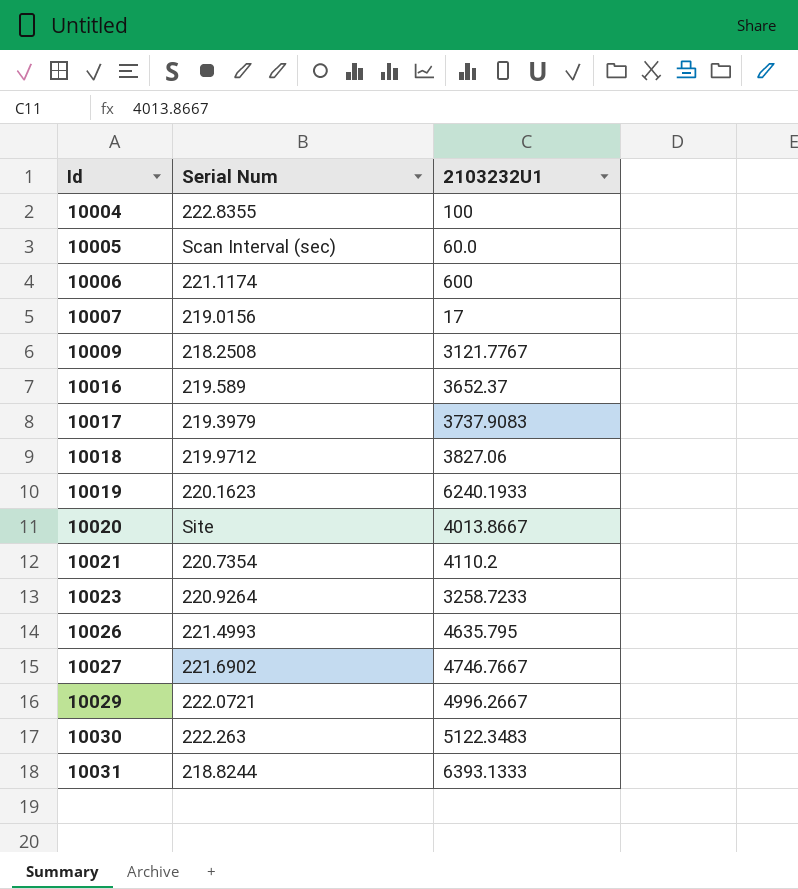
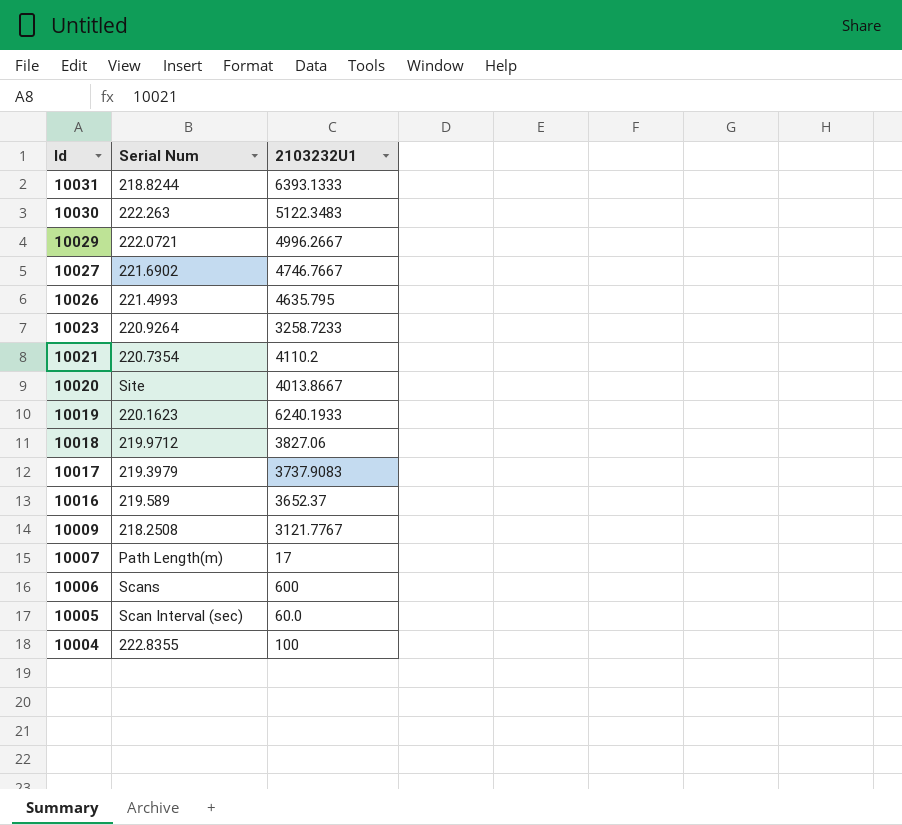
row order: Id ascending -> Id descending
10007 | Serial Num: 219.0156 -> Path Length(m)
10006 | Serial Num: 221.1174 -> Scans

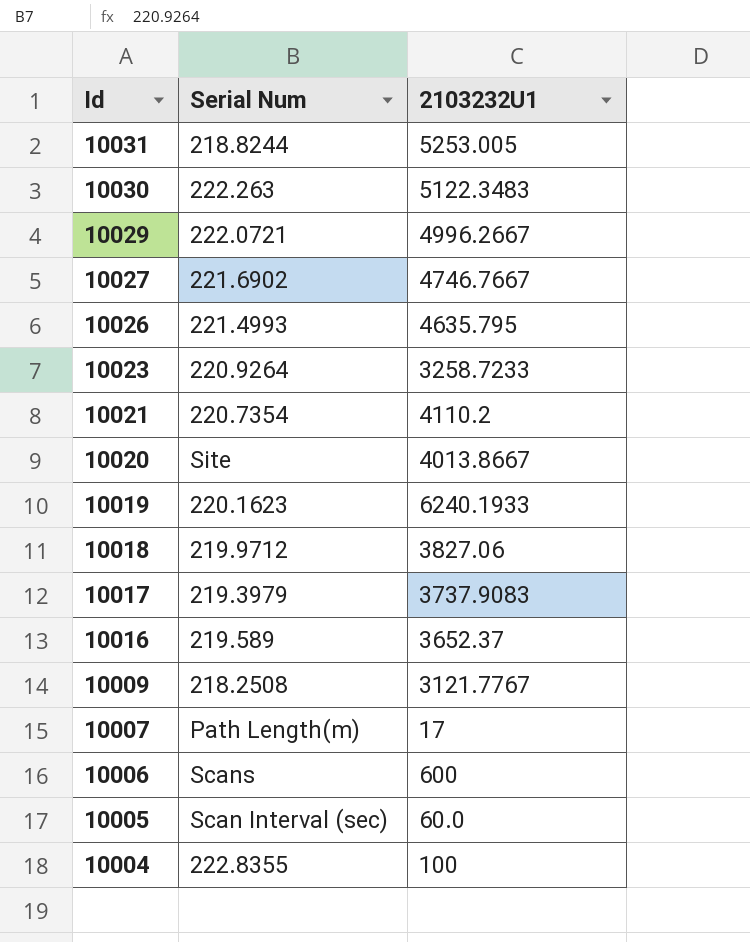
10031 | 2103232U1: 6393.1333 -> 5253.005

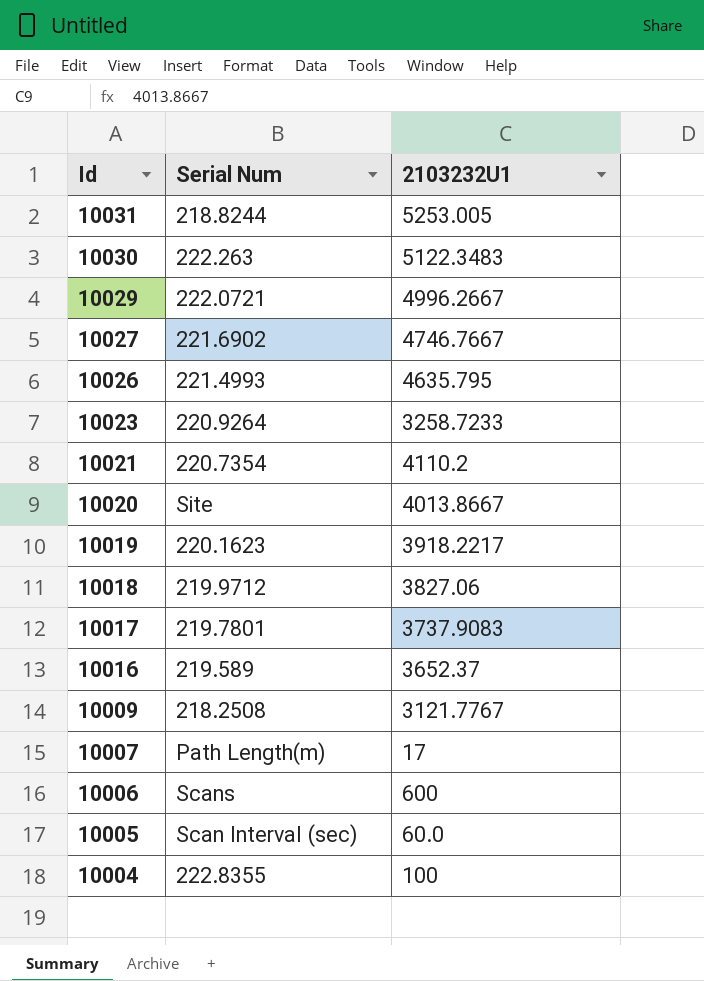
10019 | 2103232U1: 6240.1933 -> 3918.2217
10017 | Serial Num: 219.3979 -> 219.7801

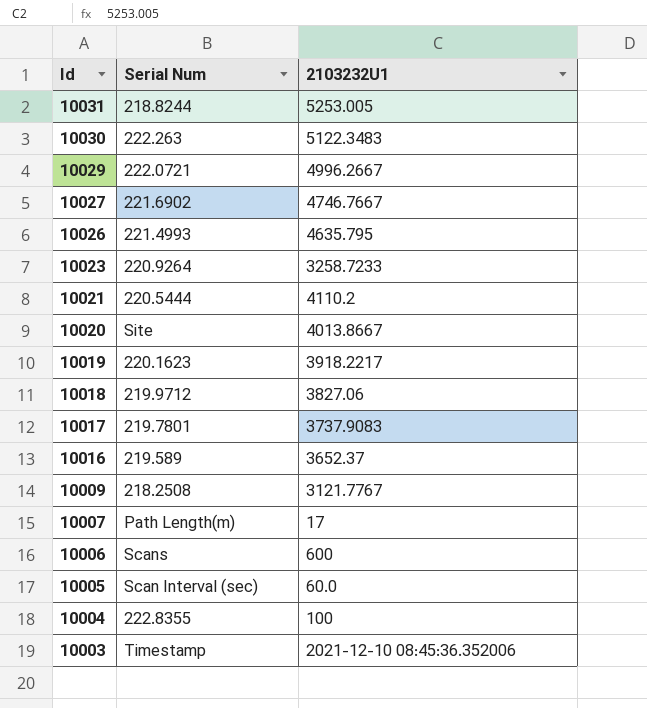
10021 | Serial Num: 220.7354 -> 220.5444
row 10003: none -> Timestamp | 2021-12-10 08:45:36.352006

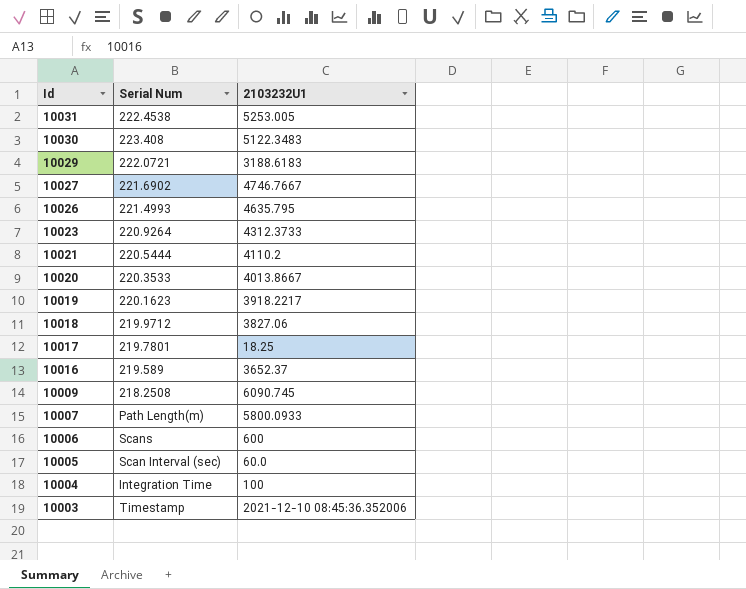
10031 | Serial Num: 218.8244 -> 222.4538
10030 | Serial Num: 222.263 -> 223.408
10029 | 2103232U1: 4996.2667 -> 3188.6183
10023 | 2103232U1: 3258.7233 -> 4312.3733
10020 | Serial Num: Site -> 220.3533
10017 | 2103232U1: 3737.9083 -> 18.25
10009 | 2103232U1: 3121.7767 -> 6090.745
10007 | 2103232U1: 17 -> 5800.0933
10004 | Serial Num: 222.8355 -> Integration Time

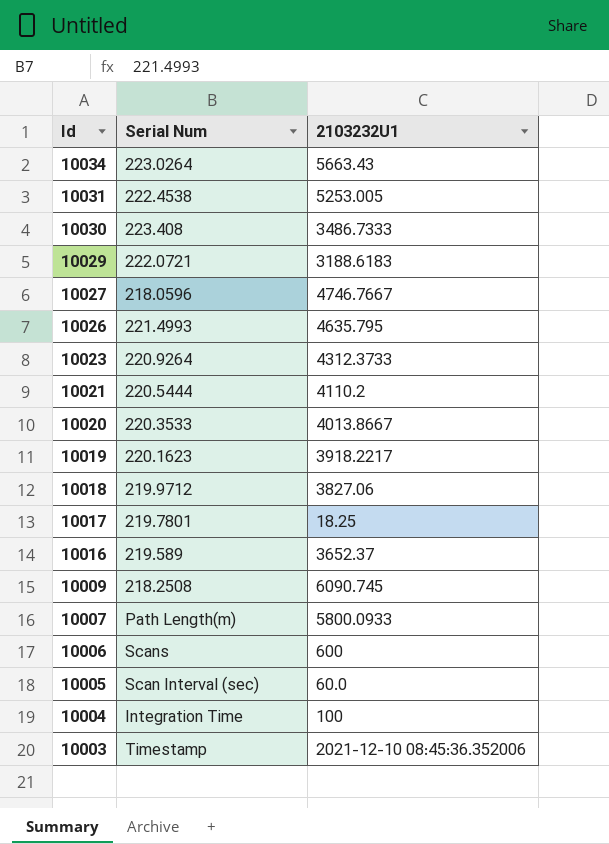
row 10034: none -> 223.0264 | 5663.43
10030 | 2103232U1: 5122.3483 -> 3486.7333
10027 | Serial Num: 221.6902 -> 218.0596

